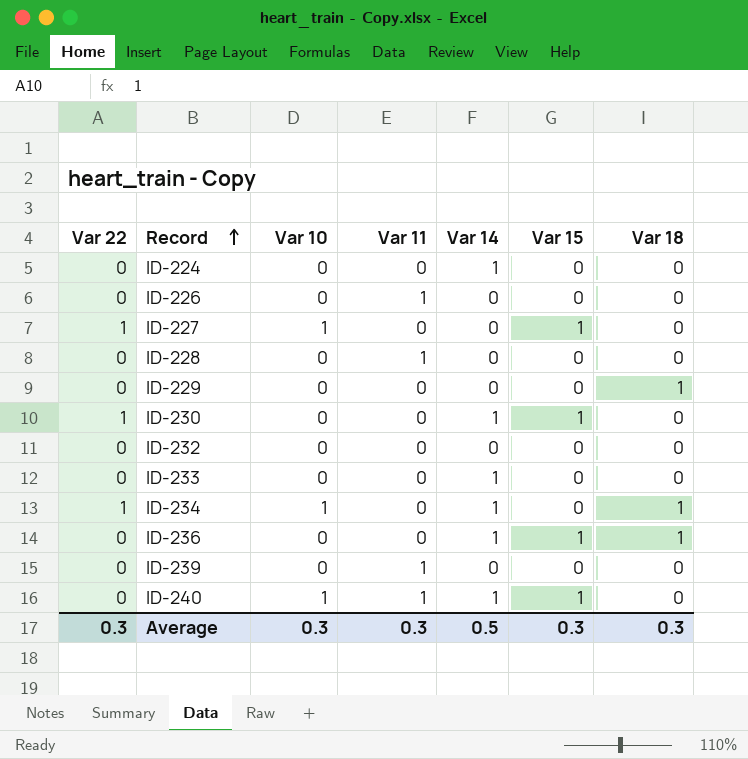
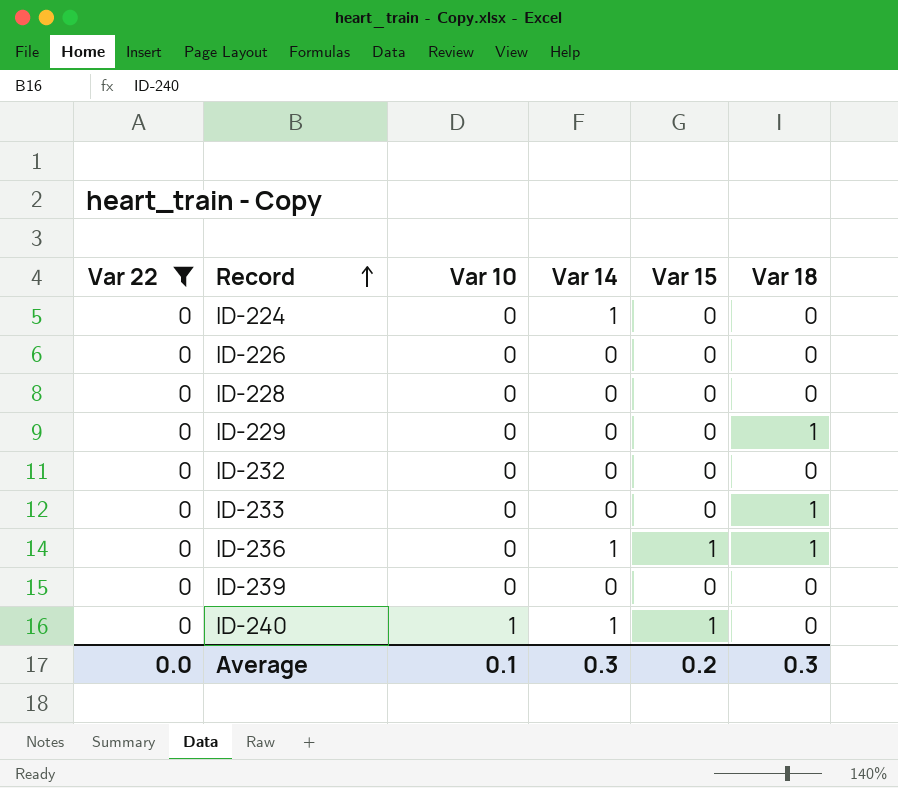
filter: none -> Var 22 = 0
column Var 11 | position: 4 -> none
ID-233 | Var 14: 1 -> 0
ID-233 | Var 18: 0 -> 1
Average | Var 22: 0.3 -> 0.0
Average | Var 10: 0.3 -> 0.1
Average | Var 14: 0.5 -> 0.3
Average | Var 15: 0.3 -> 0.2

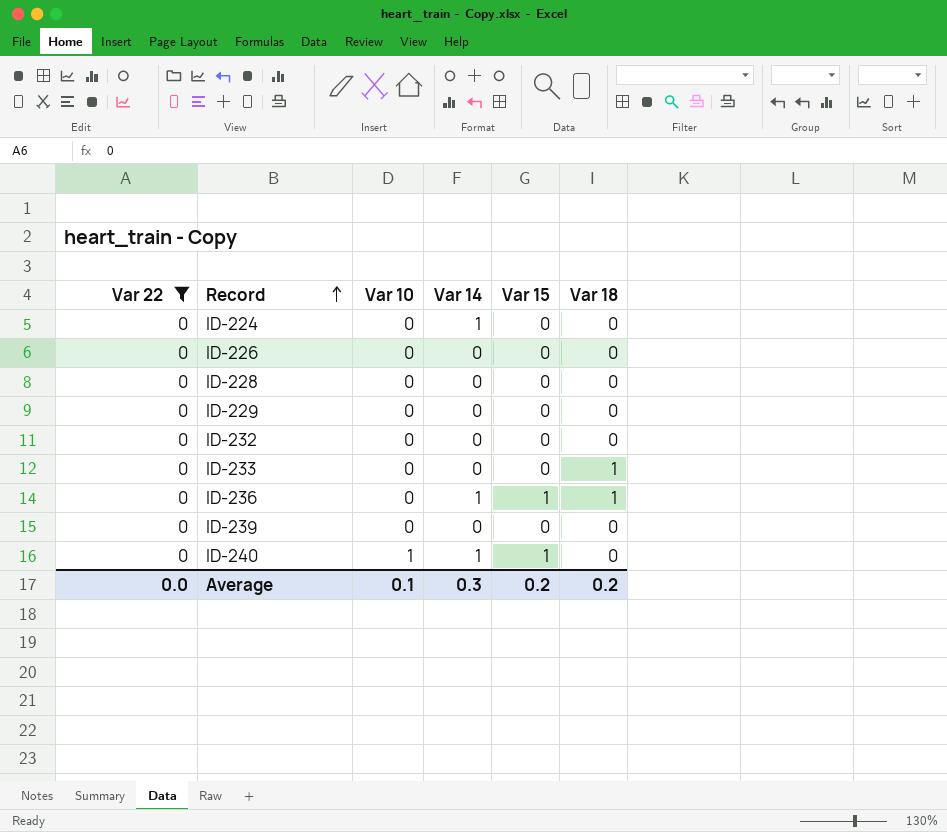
ID-229 | Var 18: 1 -> 0
Average | Var 18: 0.3 -> 0.2

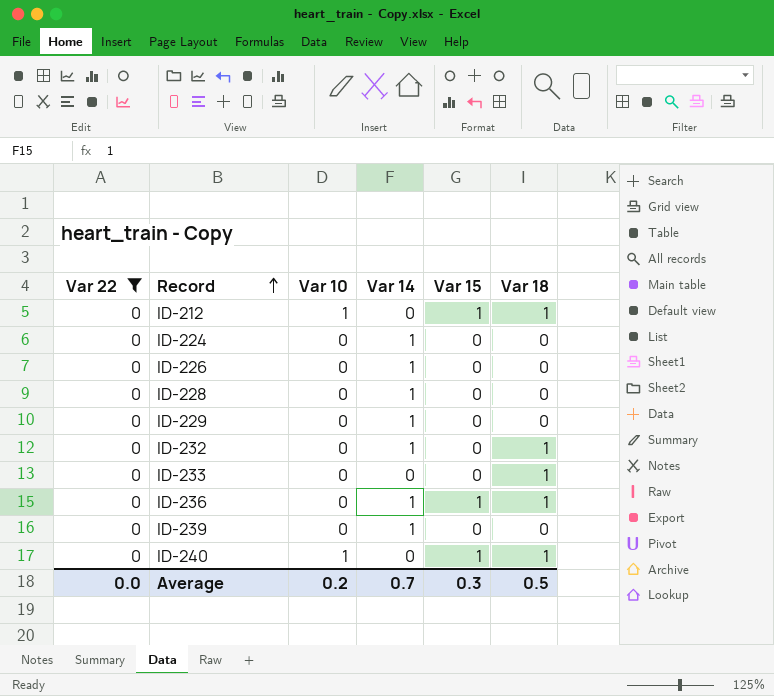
row ID-212: none -> 0 | 1 | 0 | 1 | 1
ID-226 | Var 14: 0 -> 1
ID-228 | Var 14: 0 -> 1
ID-229 | Var 14: 0 -> 1
ID-232 | Var 14: 0 -> 1
ID-232 | Var 18: 0 -> 1
ID-239 | Var 14: 0 -> 1
ID-240 | Var 14: 1 -> 0
ID-240 | Var 18: 0 -> 1
Average | Var 10: 0.1 -> 0.2
Average | Var 14: 0.3 -> 0.7
Average | Var 15: 0.2 -> 0.3
Average | Var 18: 0.2 -> 0.5

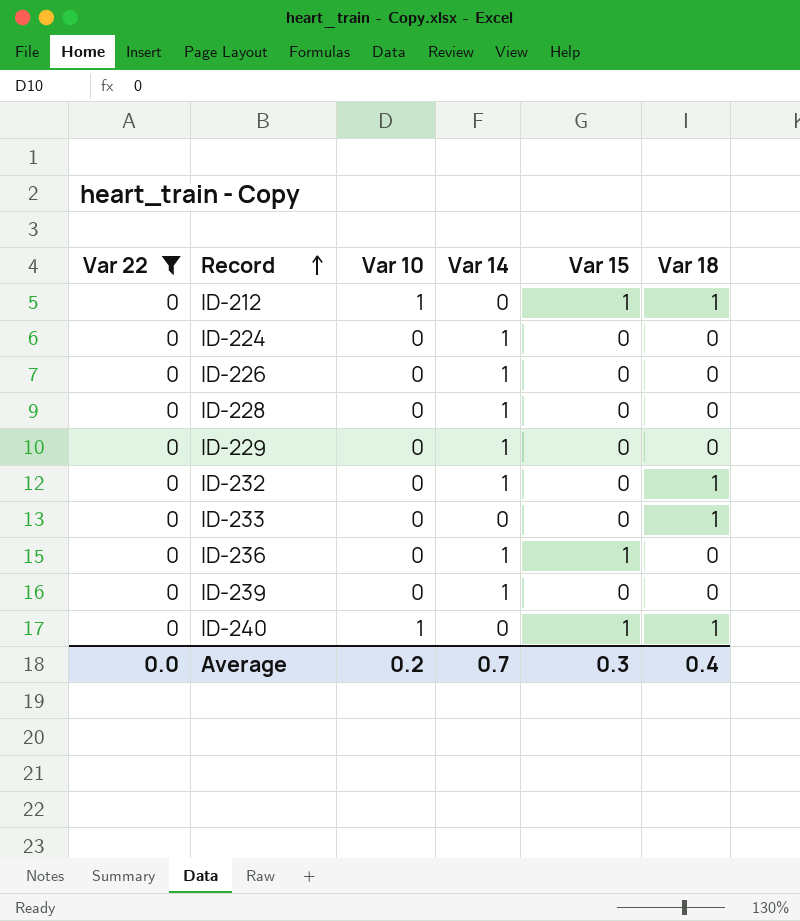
ID-236 | Var 18: 1 -> 0
Average | Var 18: 0.5 -> 0.4

